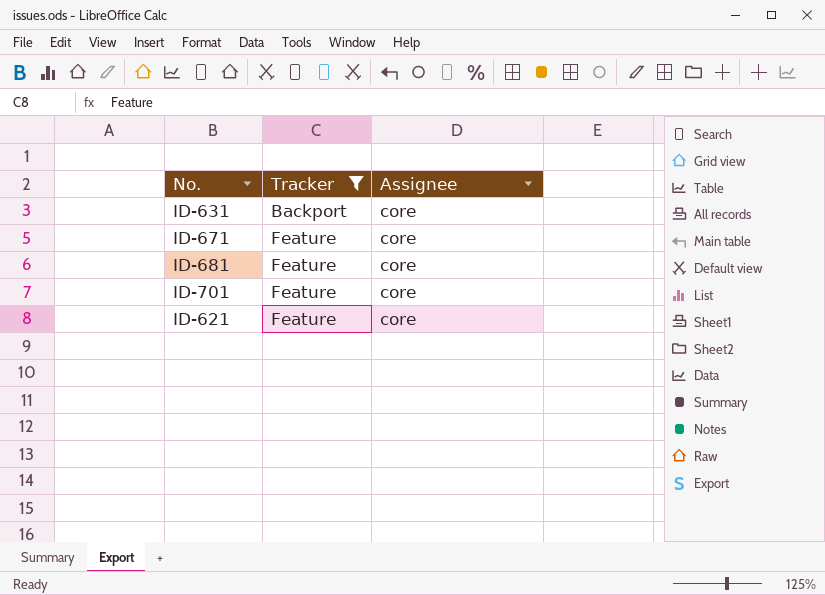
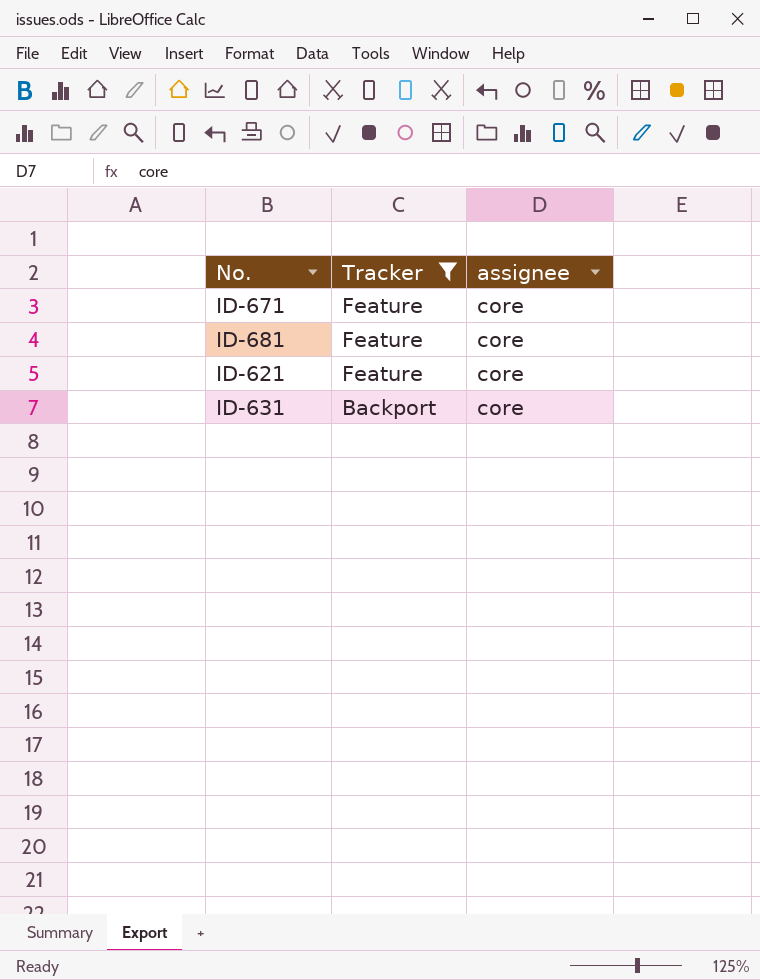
row order: Tracker ascending -> Tracker descending
column name: Assignee -> assignee
row ID-701: Feature | core -> none

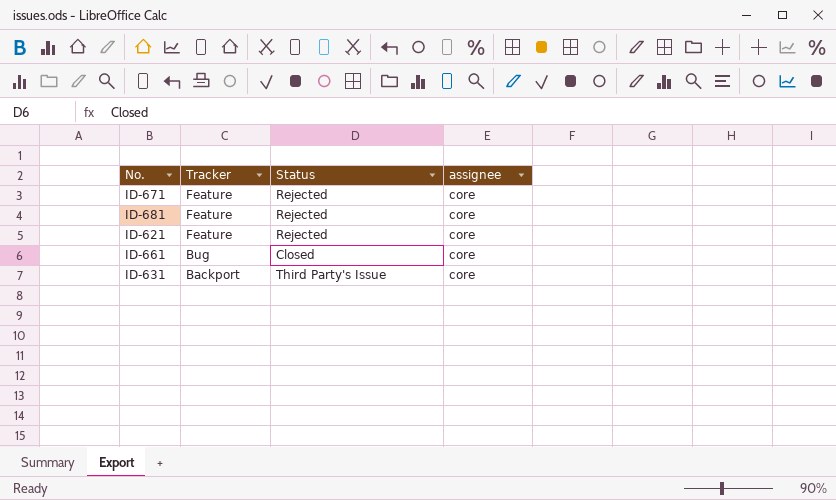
filter: Tracker != Bug -> none
column Status | position: none -> 3

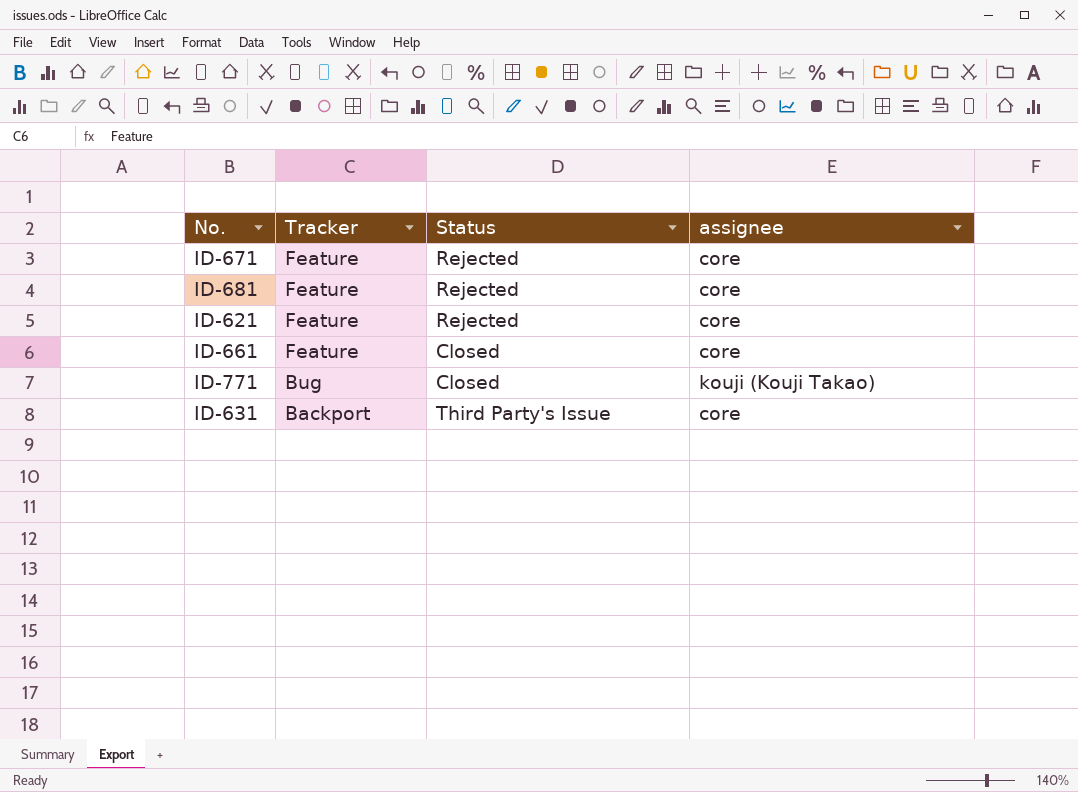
ID-661 | Tracker: Bug -> Feature
row ID-771: none -> Bug | Closed | kouji (Kouji Takao)

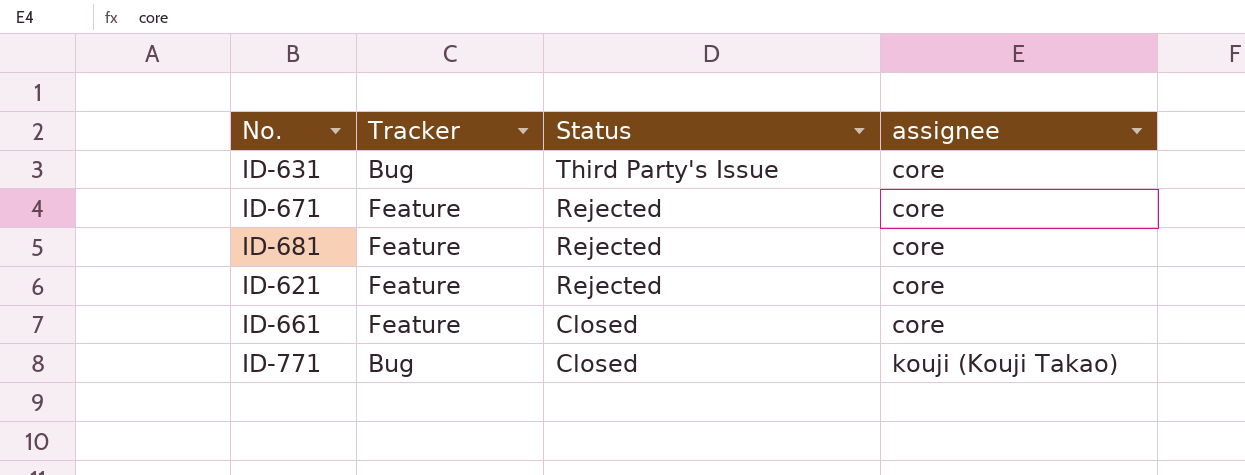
row order: Tracker descending -> Status descending
ID-631 | Tracker: Backport -> Bug

